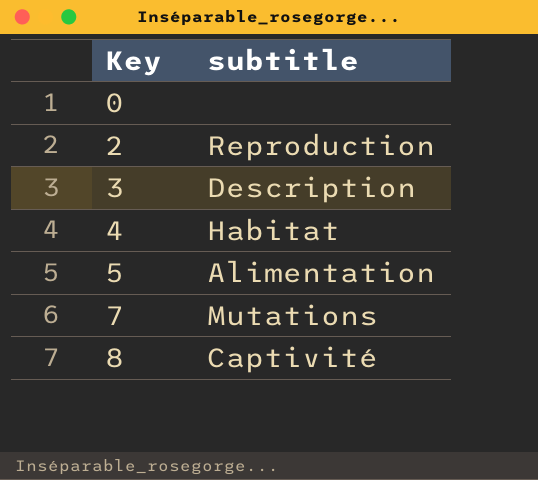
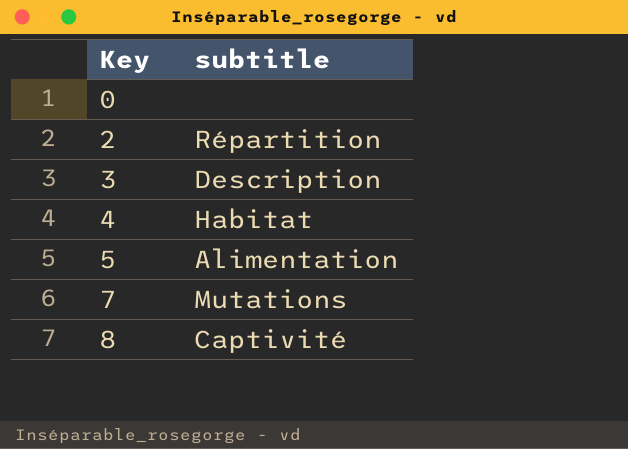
2 | subtitle: Reproduction -> Répartition

